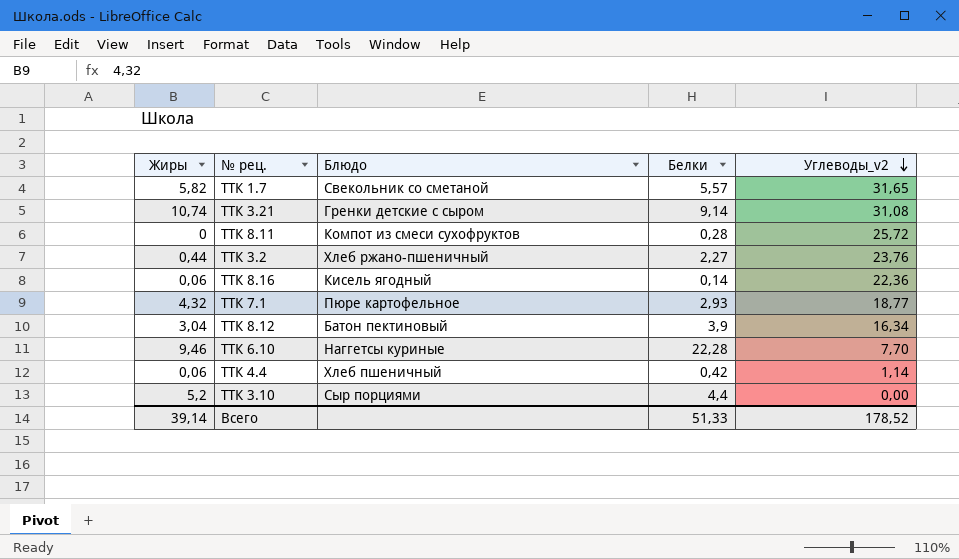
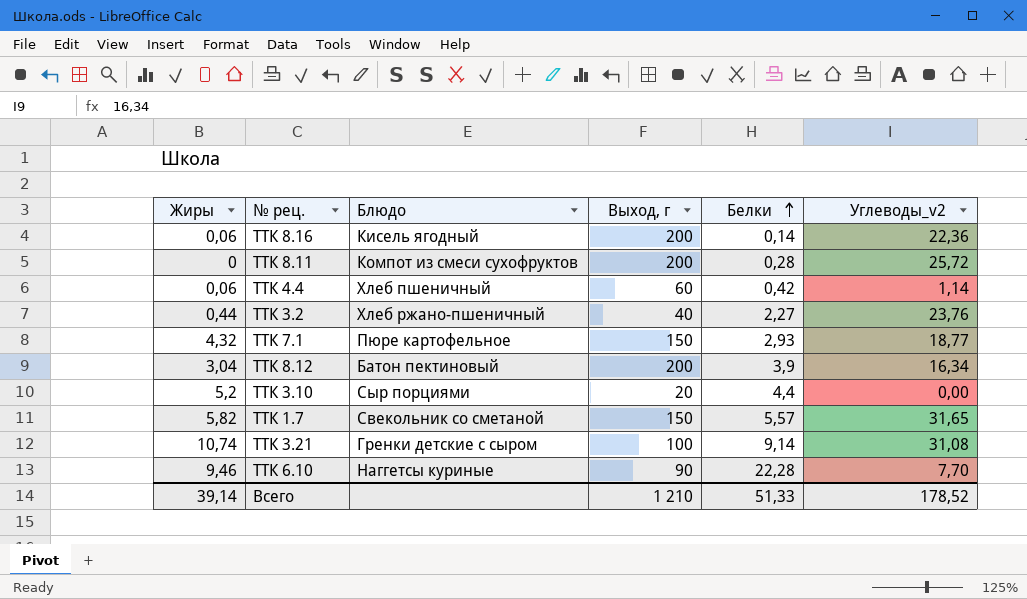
row order: Углеводы_v2 descending -> Белки ascending
column Выход, г | position: none -> 4

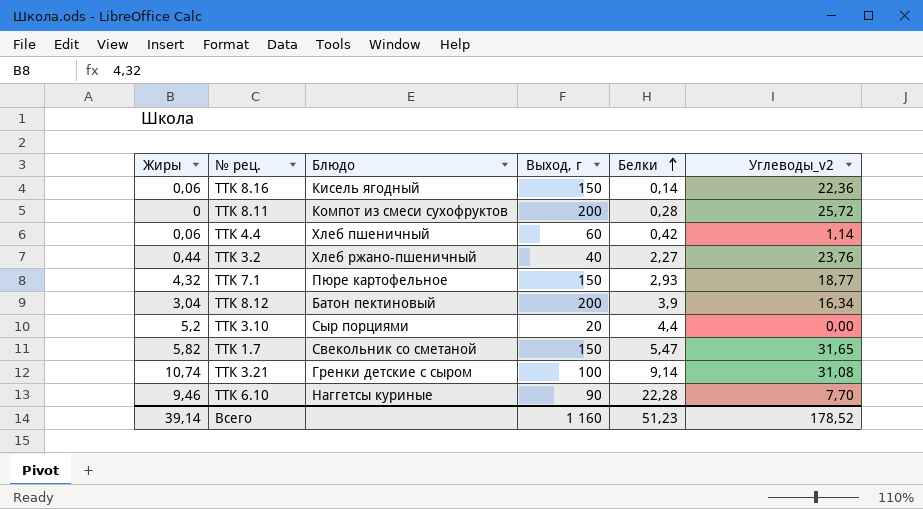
ТТК 8.16 | Выход, г: 200 -> 150
ТТК 1.7 | Белки: 5,57 -> 5,47
Всего | Выход, г: 1 210 -> 1 160
Всего | Белки: 51,33 -> 51,23

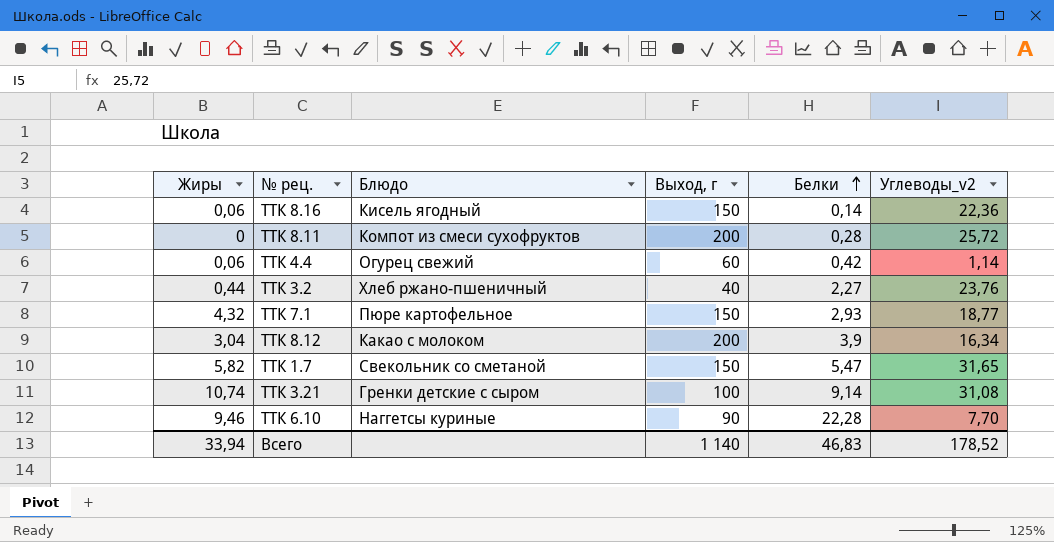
row ТТК 3.10: 5,2 | Сыр порциями | 20 | 4,4 | 0,00 -> none
ТТК 4.4 | Блюдо: Хлеб пшеничный -> Огурец свежий
ТТК 8.12 | Блюдо: Батон пектиновый -> Какао с молоком
Всего | Жиры: 39,14 -> 33,94
Всего | Выход, г: 1 160 -> 1 140
Всего | Белки: 51,23 -> 46,83

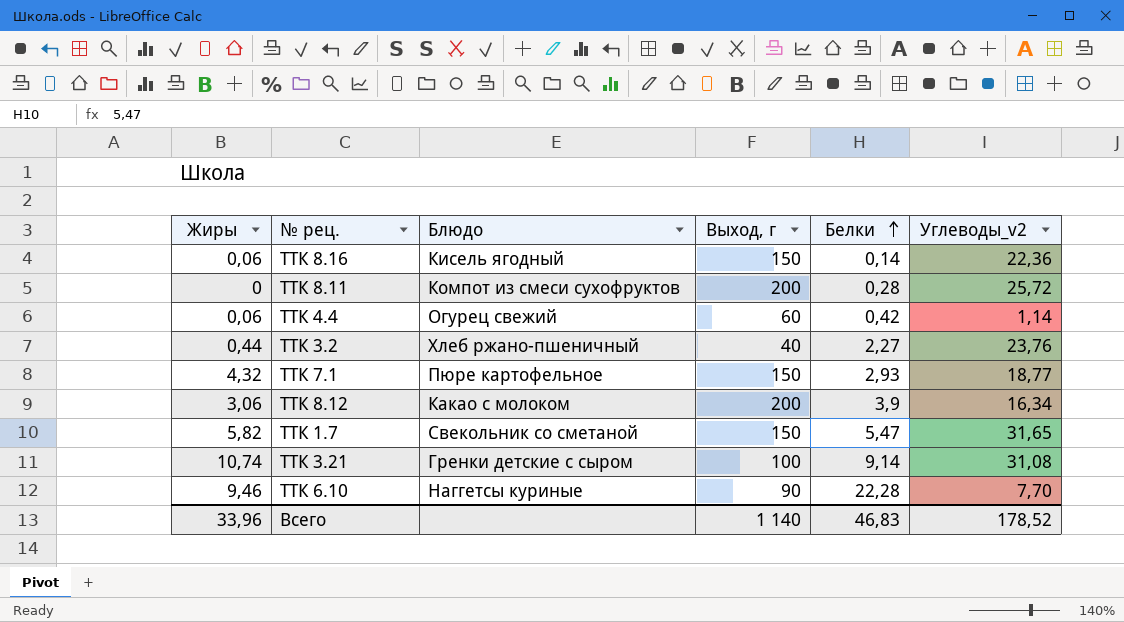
ТТК 8.12 | Жиры: 3,04 -> 3,06
Всего | Жиры: 33,94 -> 33,96

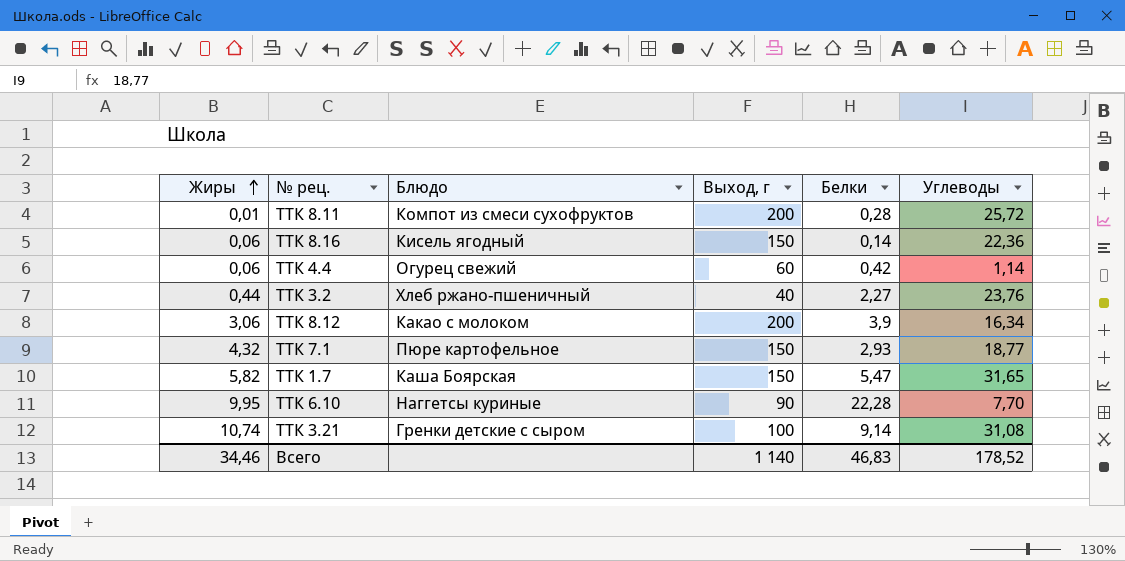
row order: Белки ascending -> Жиры ascending
column name: Углеводы_v2 -> Углеводы
ТТК 8.11 | Жиры: 0 -> 0,01
ТТК 1.7 | Блюдо: Свекольник со сметаной -> Каша Боярская
ТТК 6.10 | Жиры: 9,46 -> 9,95
Всего | Жиры: 33,96 -> 34,46

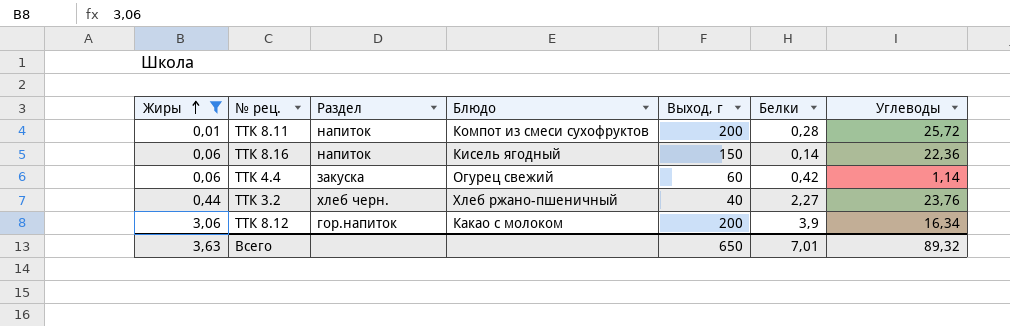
filter: none -> Жиры <= 3,06
column Раздел | position: none -> 3
Всего | Жиры: 34,46 -> 3,63
Всего | Выход, г: 1 140 -> 650
Всего | Белки: 46,83 -> 7,01
Всего | Углеводы: 178,52 -> 89,32

